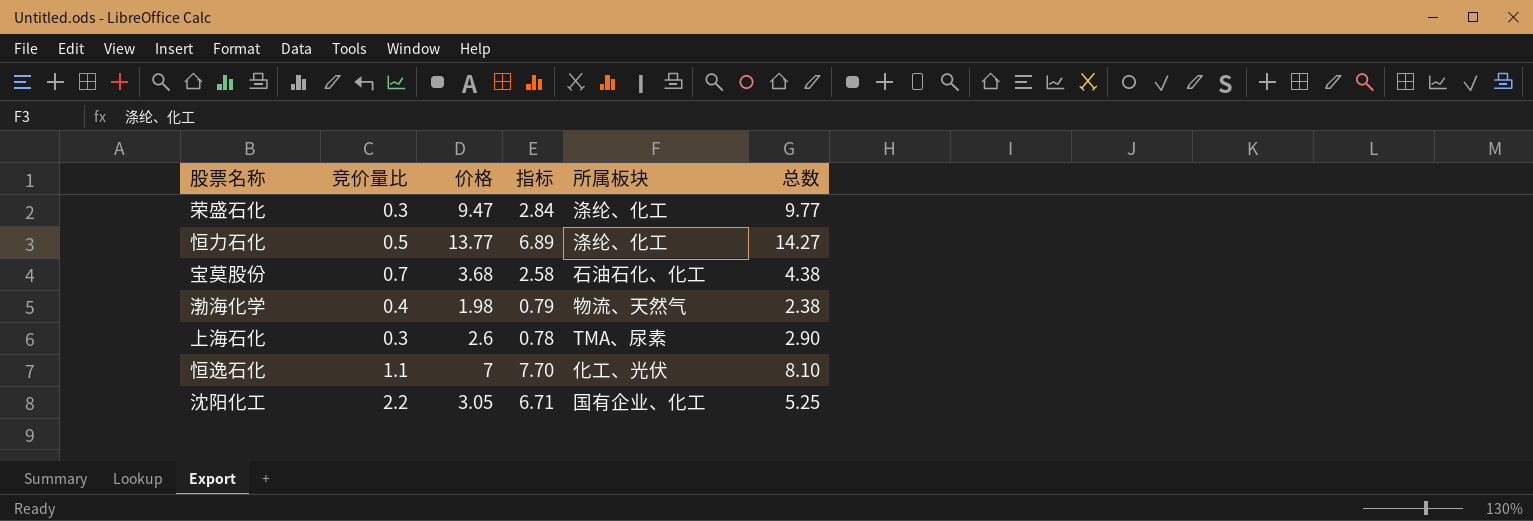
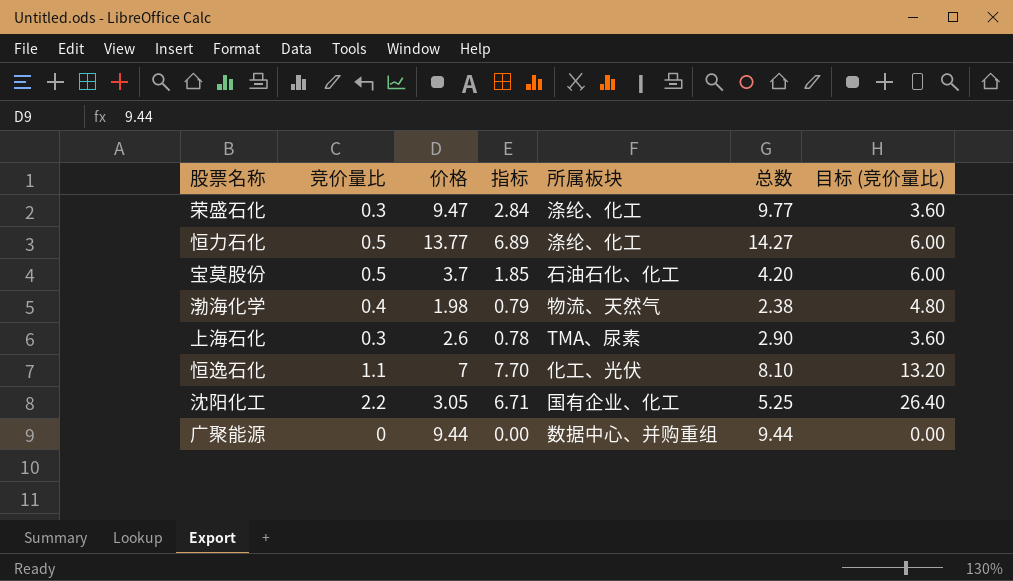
column 目标 (竞价量比) | formula: none -> [竞价量比] * 12
宝莫股份 | 竞价量比: 0.7 -> 0.5
宝莫股份 | 价格: 3.68 -> 3.7
宝莫股份 | 指标: 2.58 -> 1.85
宝莫股份 | 总数: 4.38 -> 4.20
row 广聚能源: none -> 0 | 9.44 | 0.00 | 数据中心、并购重组 | 9.44 | 0.00

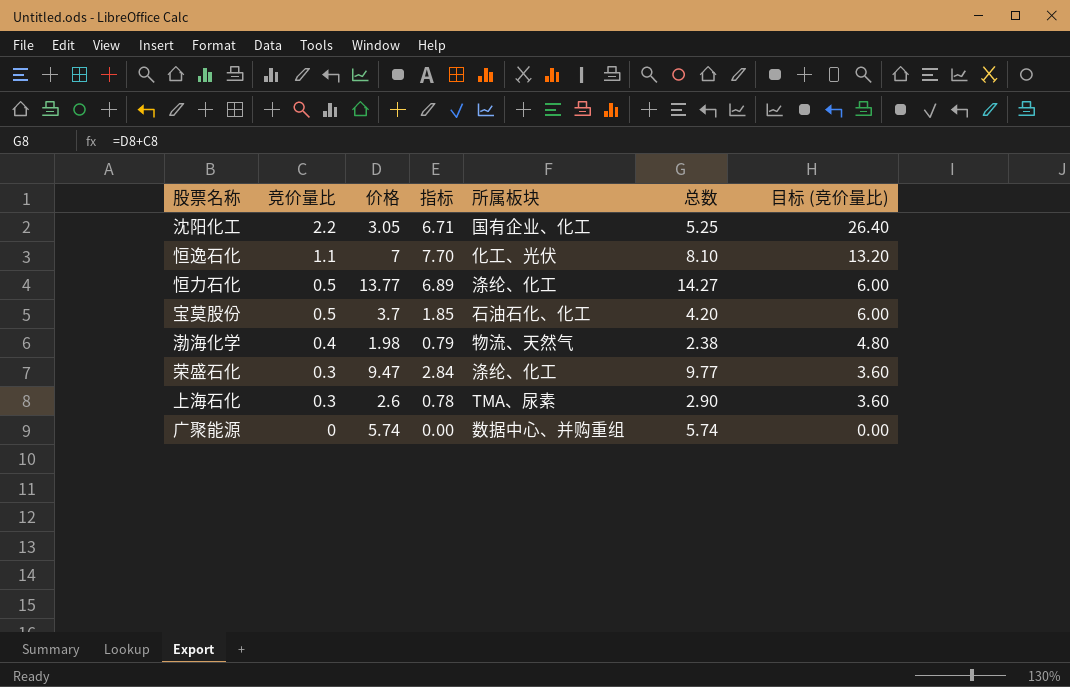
row order: none -> 竞价量比 descending
广聚能源 | 价格: 9.44 -> 5.74
广聚能源 | 总数: 9.44 -> 5.74

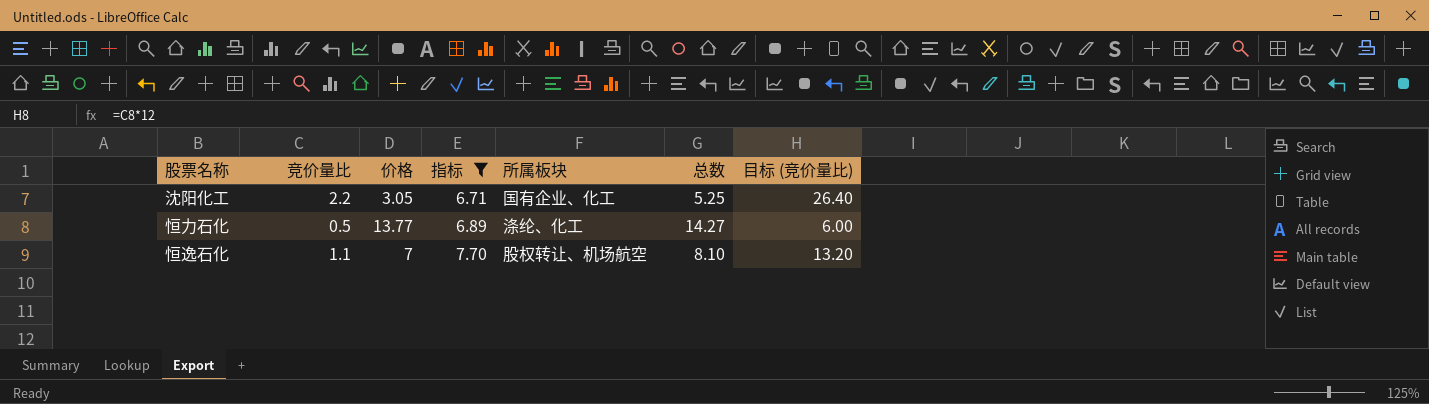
filter: none -> 指标 >= 6.71
row order: 竞价量比 descending -> 指标 ascending
恒逸石化 | 所属板块: 化工、光伏 -> 股权转让、机场航空

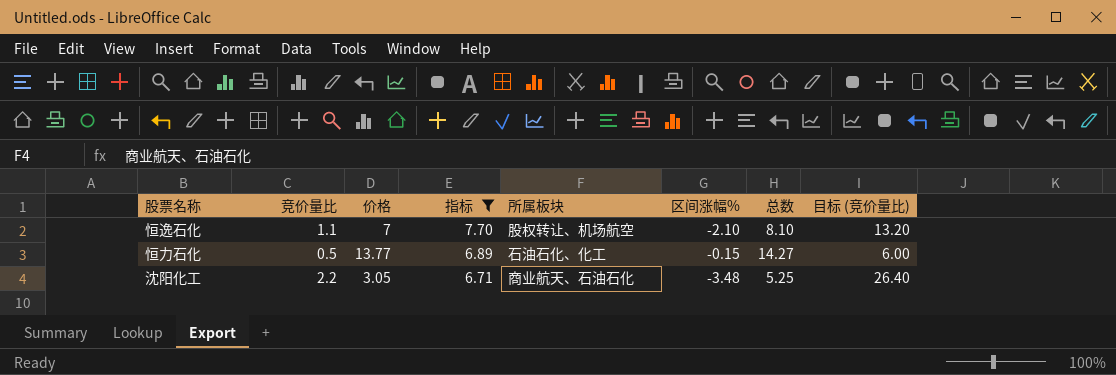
row order: 指标 ascending -> 指标 descending
column 区间涨幅% | position: none -> 6
恒力石化 | 所属板块: 涤纶、化工 -> 石油石化、化工
沈阳化工 | 所属板块: 国有企业、化工 -> 商业航天、石油石化

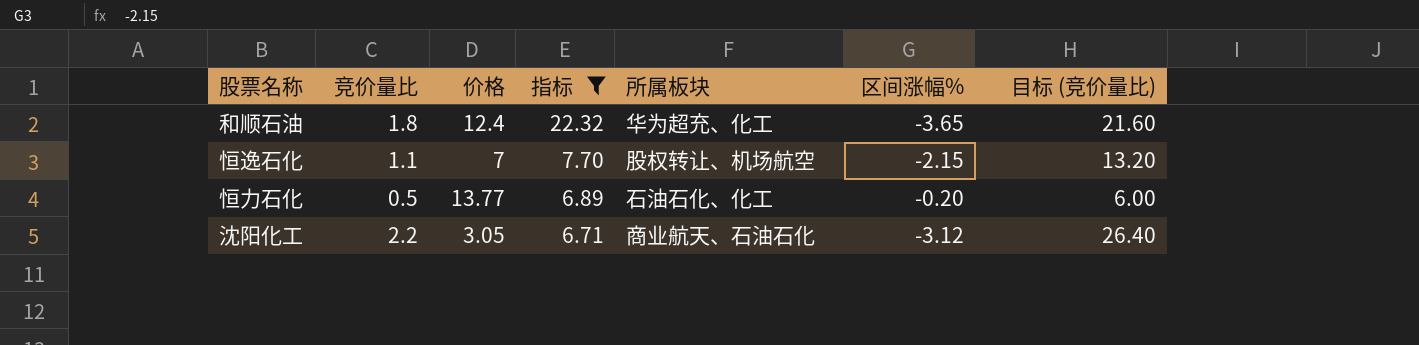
column 总数 | formula: [竞价量比] + [价格] -> none
row 和顺石油: none -> 1.8 | 12.4 | 22.32 | 华为超充、化工 | -3.65 | 21.60
恒逸石化 | 区间涨幅%: -2.10 -> -2.15
恒力石化 | 区间涨幅%: -0.15 -> -0.20
沈阳化工 | 区间涨幅%: -3.48 -> -3.12

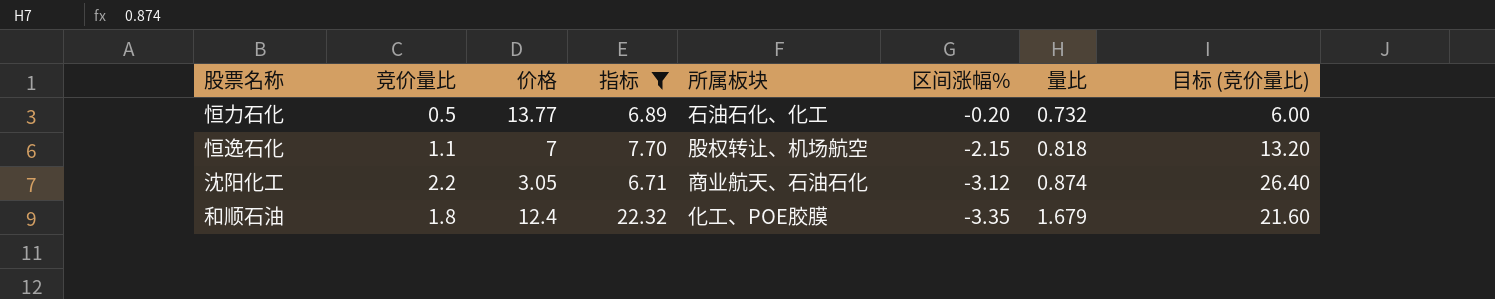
row order: 指标 descending -> 区间涨幅% descending
column 量比 | position: none -> 7
和顺石油 | 所属板块: 华为超充、化工 -> 化工、POE胶膜
和顺石油 | 区间涨幅%: -3.65 -> -3.35

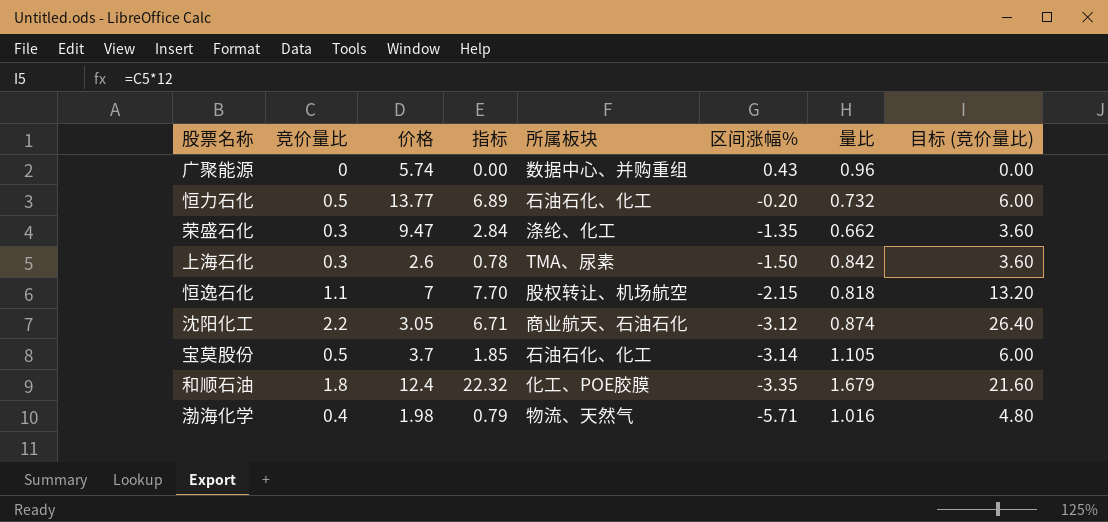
filter: 指标 >= 6.71 -> none

